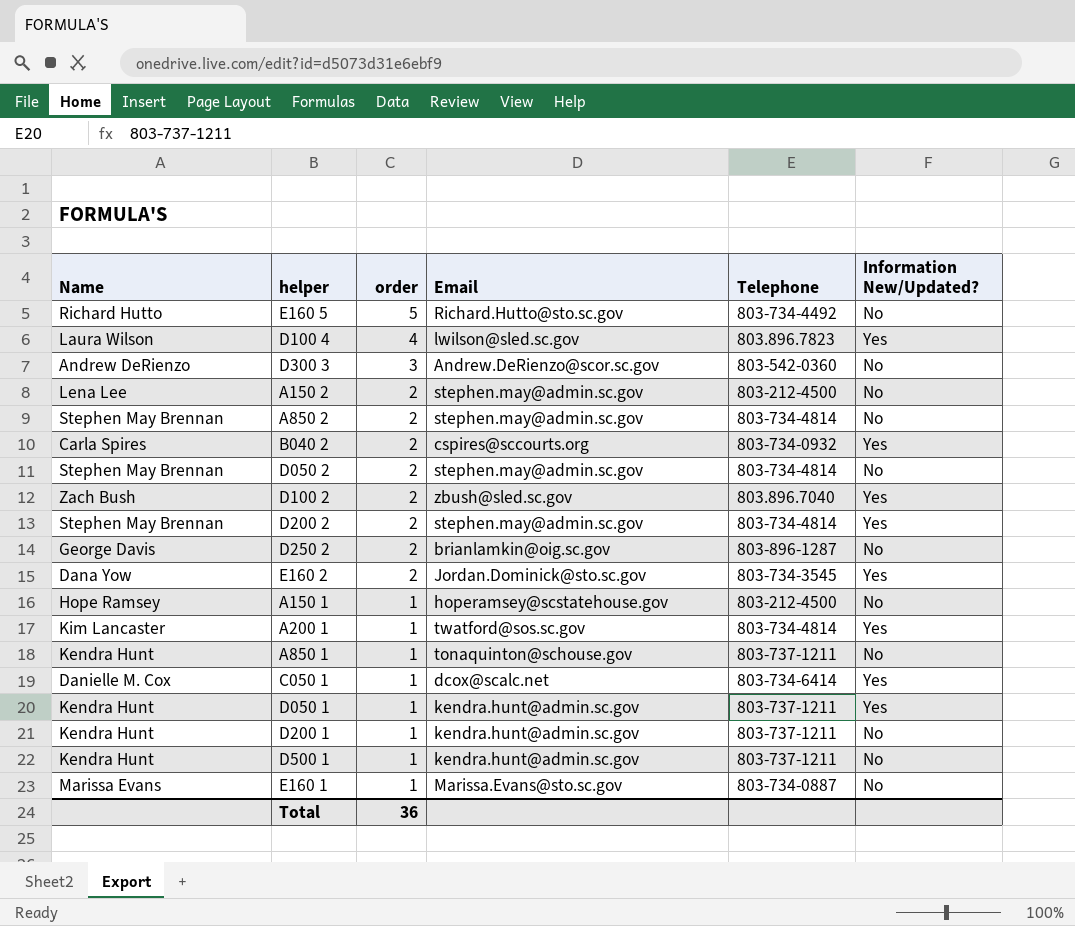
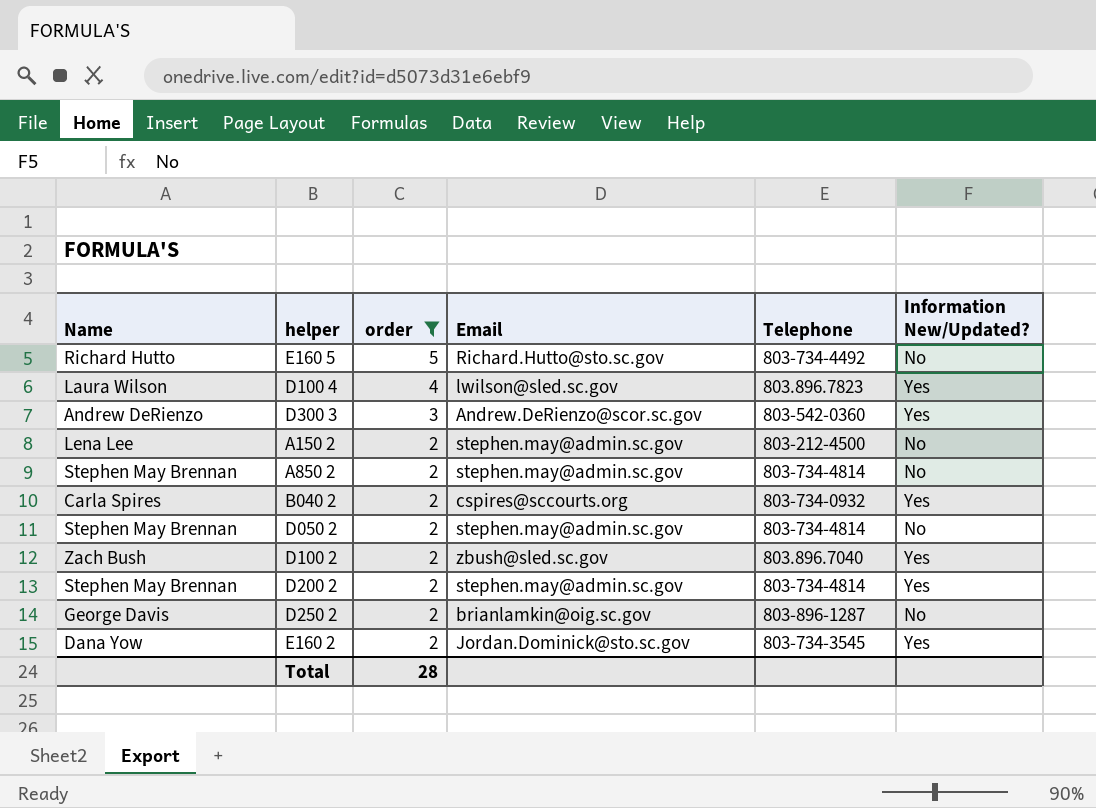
filter: none -> order != 1
D300 3 | Information New/Updated?: No -> Yes
Total | order: 36 -> 28

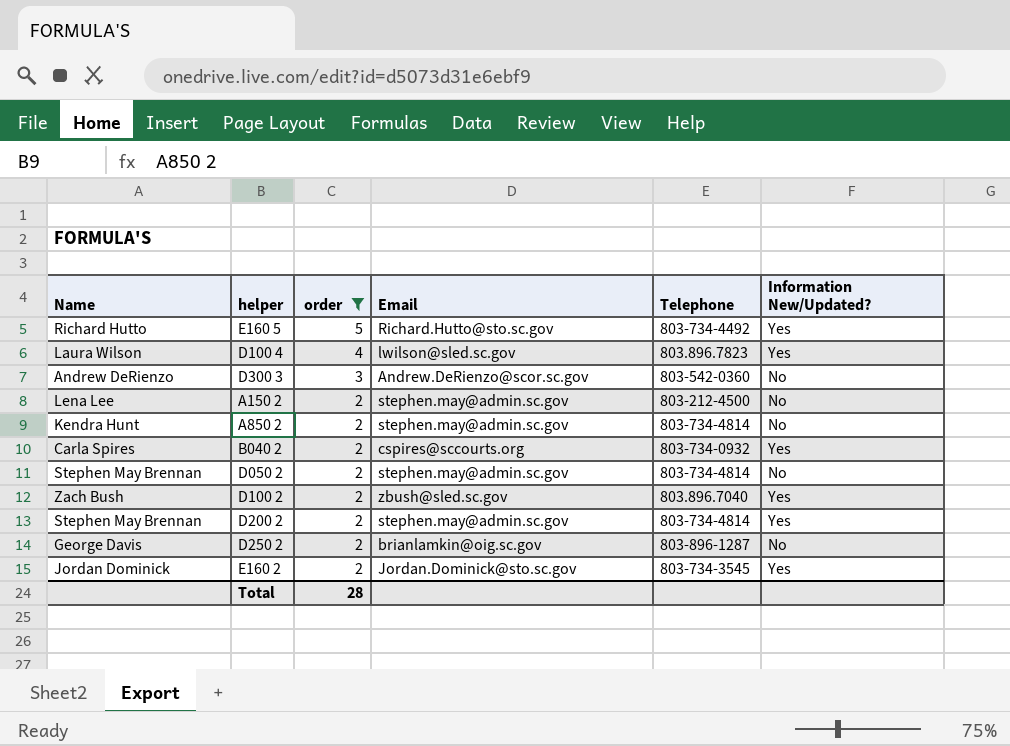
E160 5 | Information New/Updated?: No -> Yes
D300 3 | Information New/Updated?: Yes -> No
A850 2 | Name: Stephen May Brennan -> Kendra Hunt
E160 2 | Name: Dana Yow -> Jordan Dominick

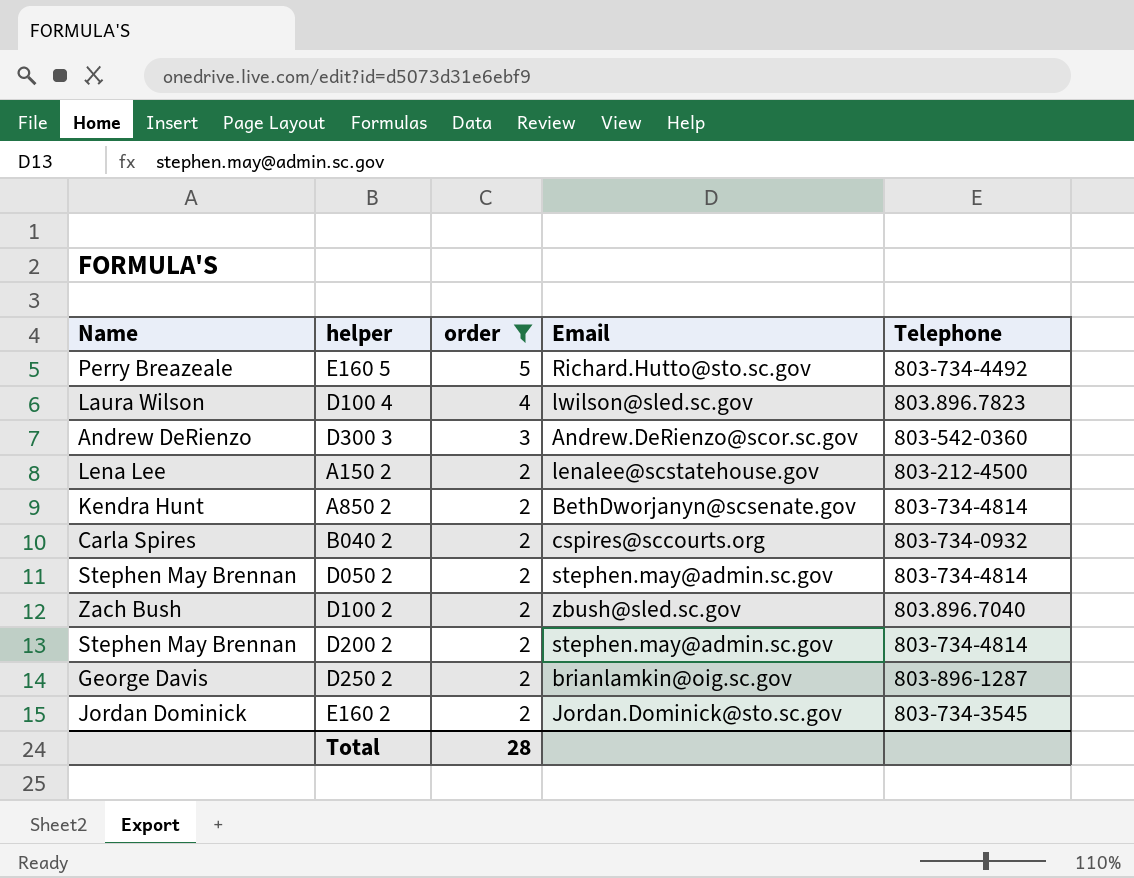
column Information New/Updated? | position: 6 -> none
E160 5 | Name: Richard Hutto -> Perry Breazeale
A150 2 | Email: stephen.may@admin.sc.gov -> lenalee@scstatehouse.gov
A850 2 | Email: stephen.may@admin.sc.gov -> BethDworjanyn@scsenate.gov

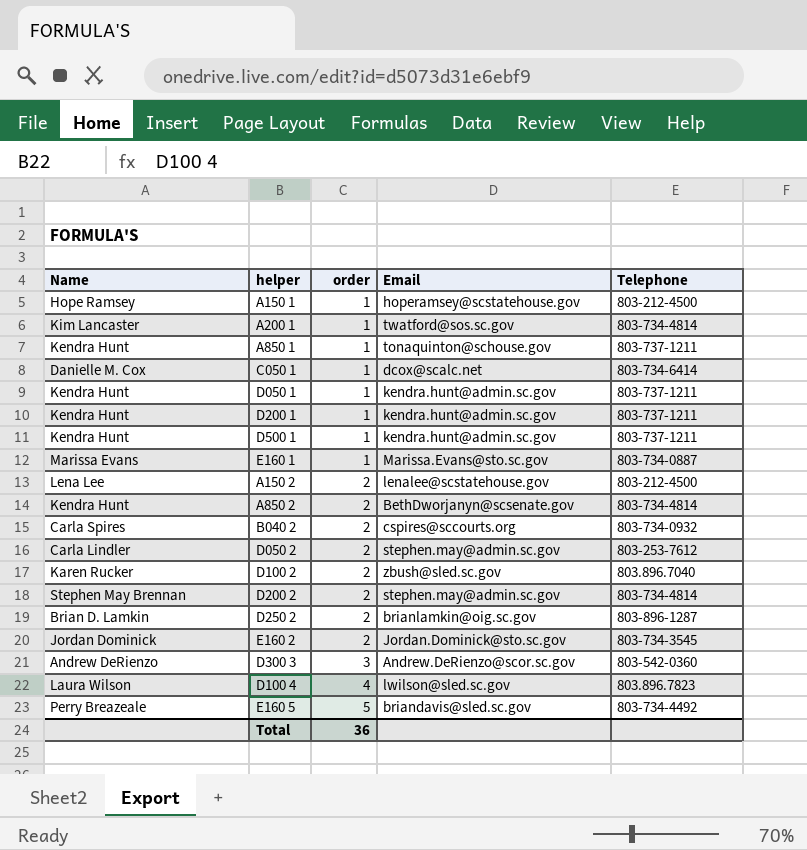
filter: order != 1 -> none
row order: order descending -> order ascending
D050 2 | Name: Stephen May Brennan -> Carla Lindler
D050 2 | Telephone: 803-734-4814 -> 803-253-7612
D100 2 | Name: Zach Bush -> Karen Rucker
D250 2 | Name: George Davis -> Brian D. Lamkin
E160 5 | Email: Richard.Hutto@sto.sc.gov -> briandavis@sled.sc.gov
Total | order: 28 -> 36

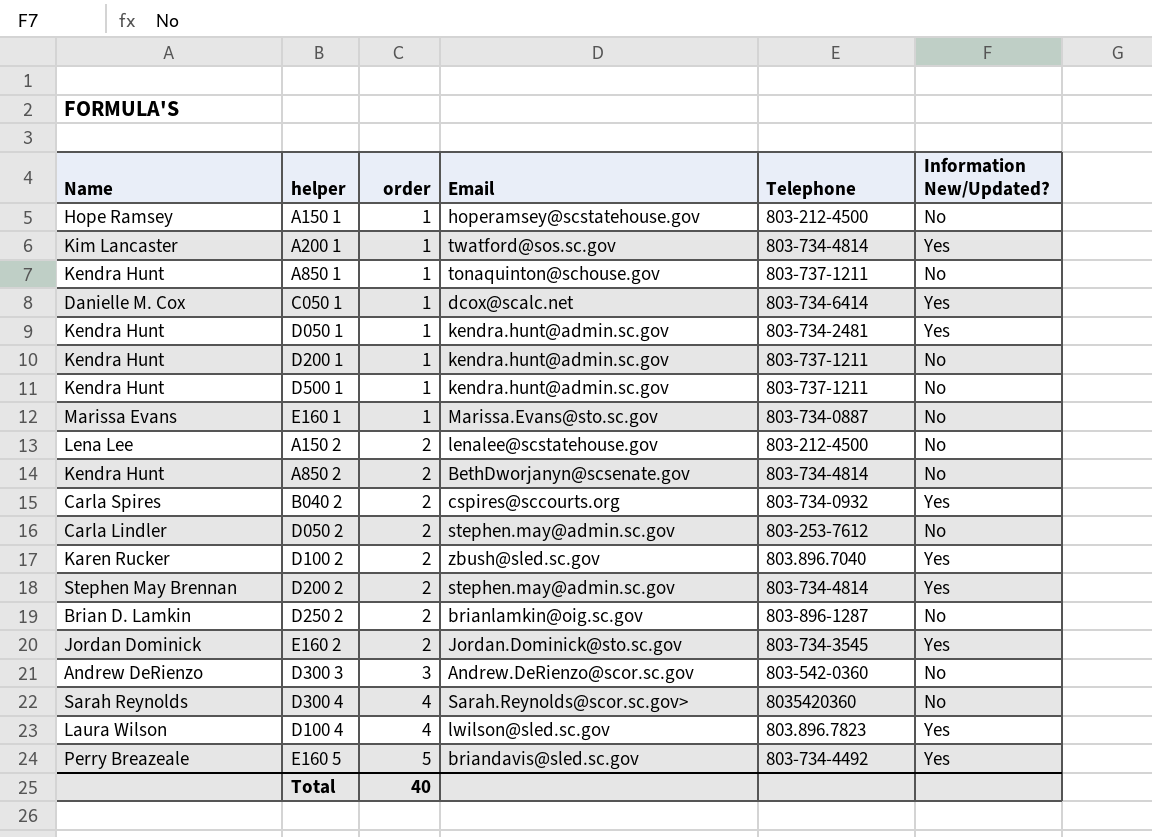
column Information New/Updated? | position: none -> 6
D050 1 | Telephone: 803-737-1211 -> 803-734-2481
row D300 4: none -> Sarah Reynolds | 4 | Sarah.Reynolds@scor.sc.gov> | 8035420360 | No
Total | order: 36 -> 40

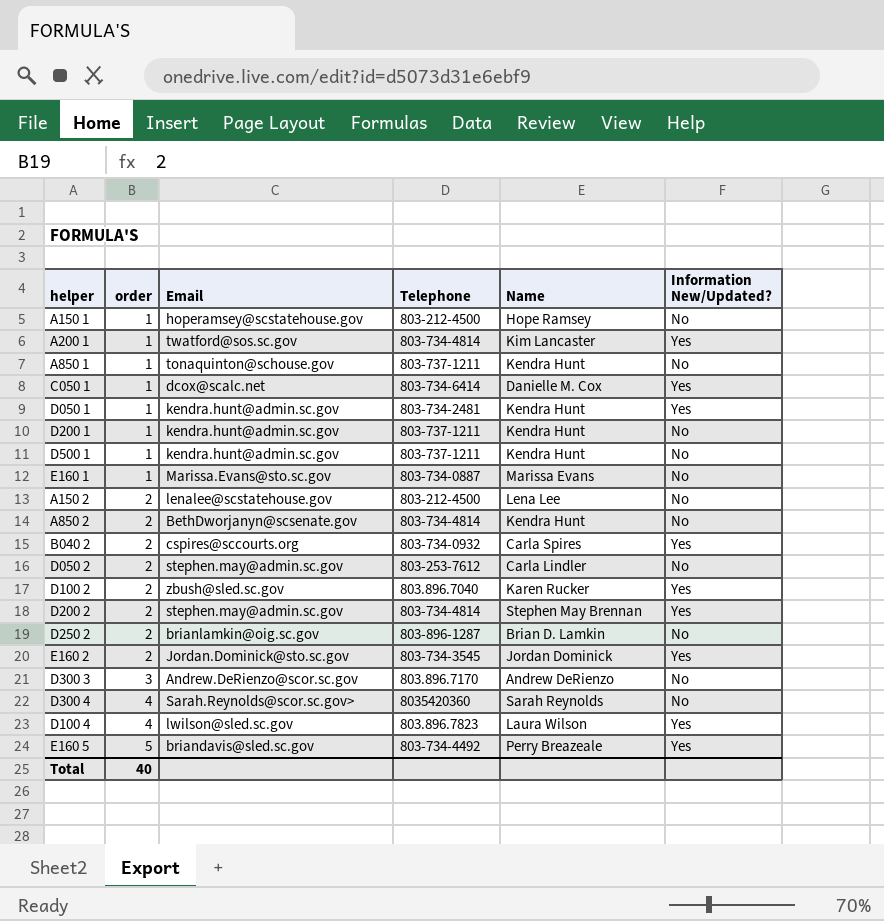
column Name | position: 1 -> 5
D300 3 | Telephone: 803-542-0360 -> 803.896.7170

